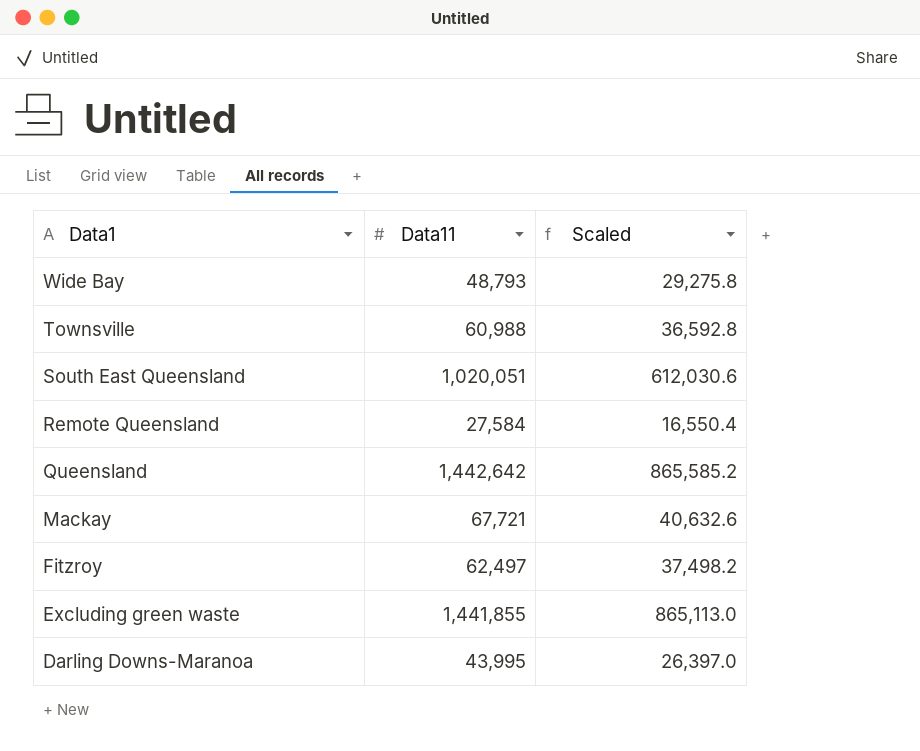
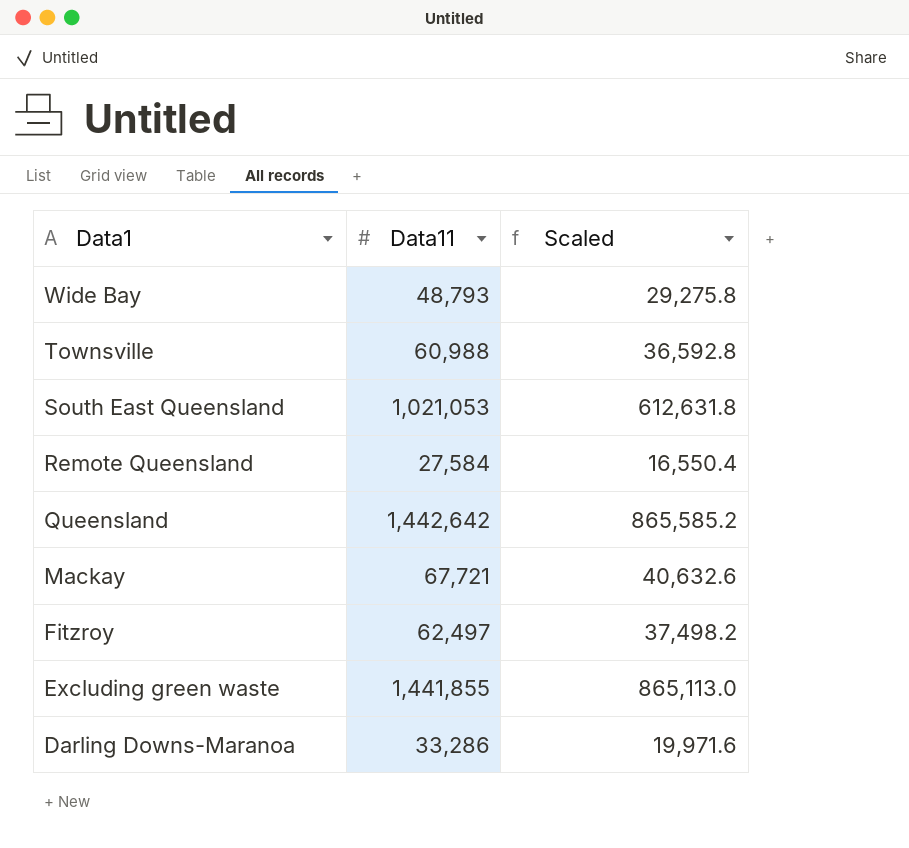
South East Queensland | Data11: 1,020,051 -> 1,021,053
South East Queensland | Scaled: 612,030.6 -> 612,631.8
Darling Downs-Maranoa | Data11: 43,995 -> 33,286
Darling Downs-Maranoa | Scaled: 26,397.0 -> 19,971.6

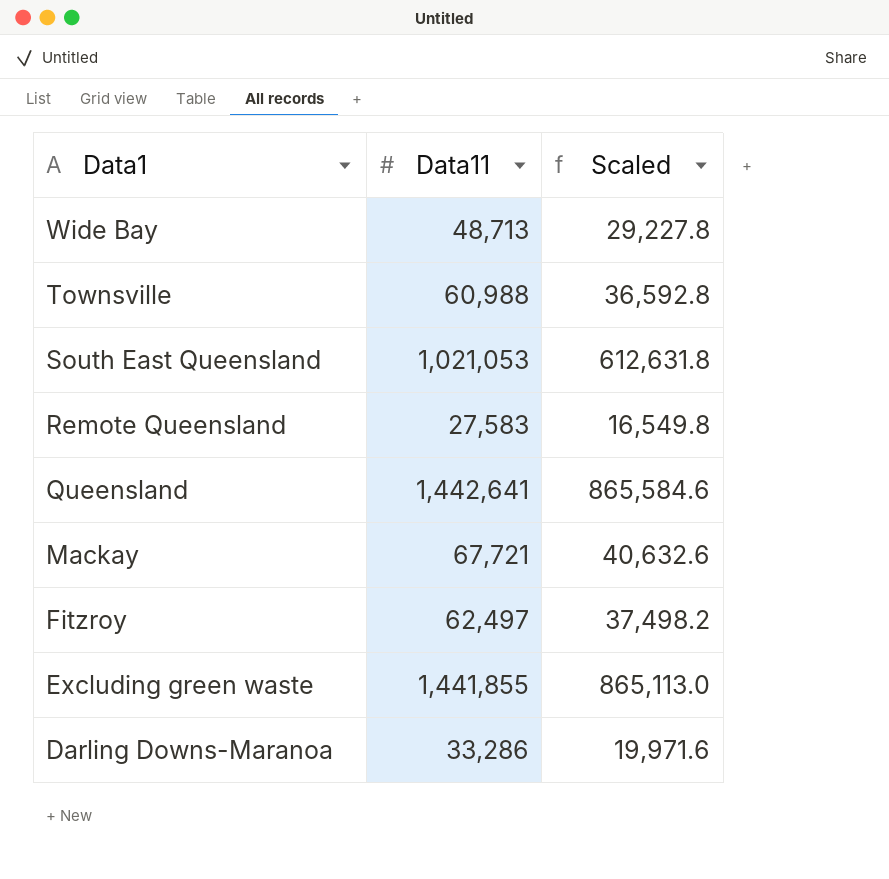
Wide Bay | Data11: 48,793 -> 48,713
Wide Bay | Scaled: 29,275.8 -> 29,227.8
Remote Queensland | Data11: 27,584 -> 27,583
Remote Queensland | Scaled: 16,550.4 -> 16,549.8
Queensland | Data11: 1,442,642 -> 1,442,641
Queensland | Scaled: 865,585.2 -> 865,584.6

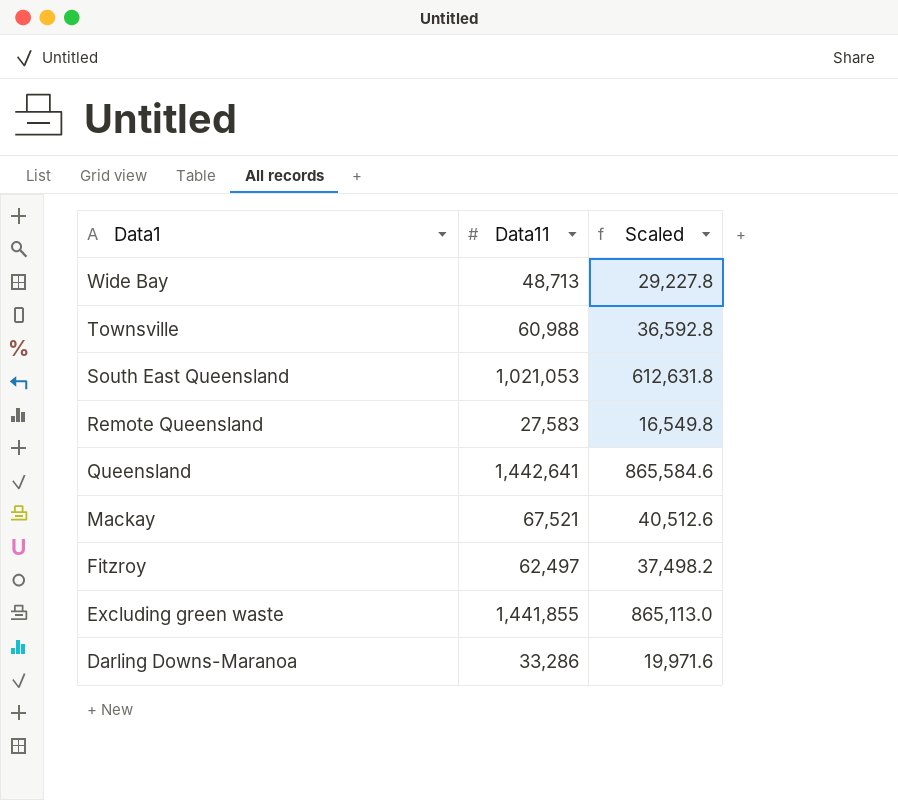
Mackay | Data11: 67,721 -> 67,521
Mackay | Scaled: 40,632.6 -> 40,512.6

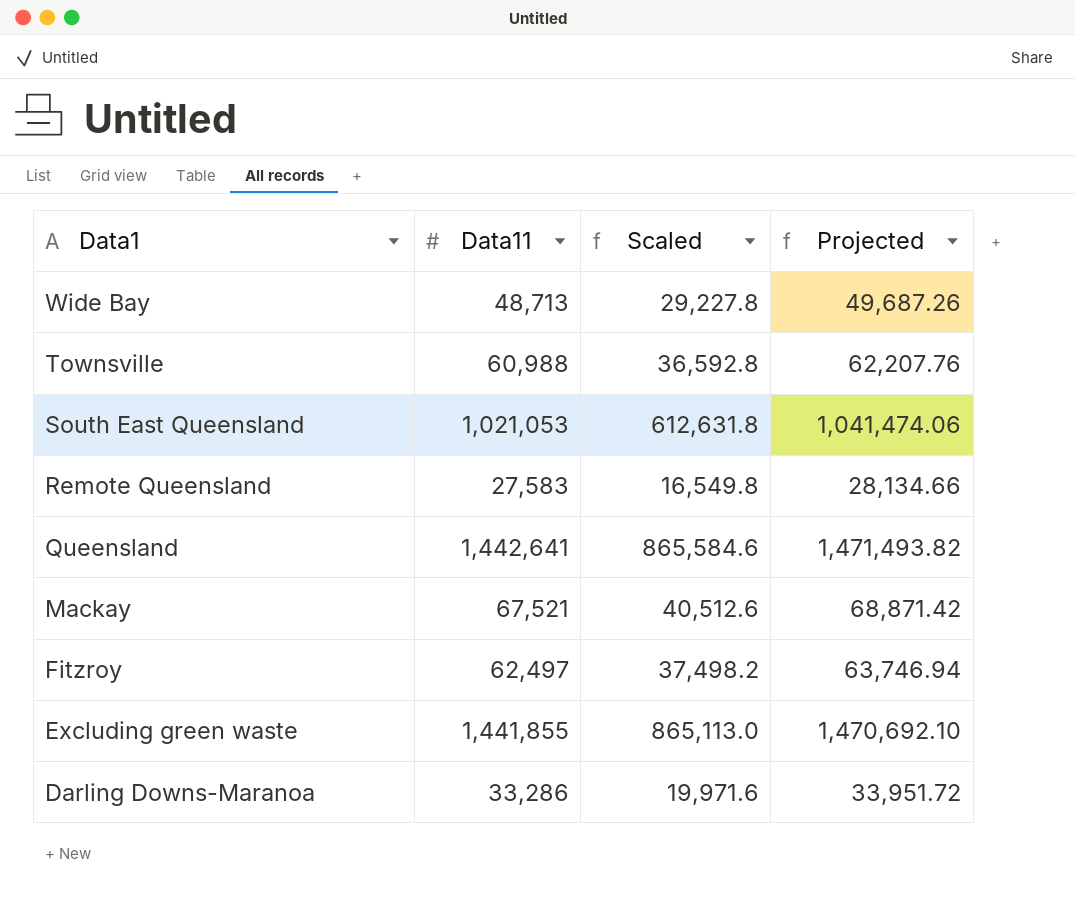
column Projected | formula: none -> [Data11] * 1.02

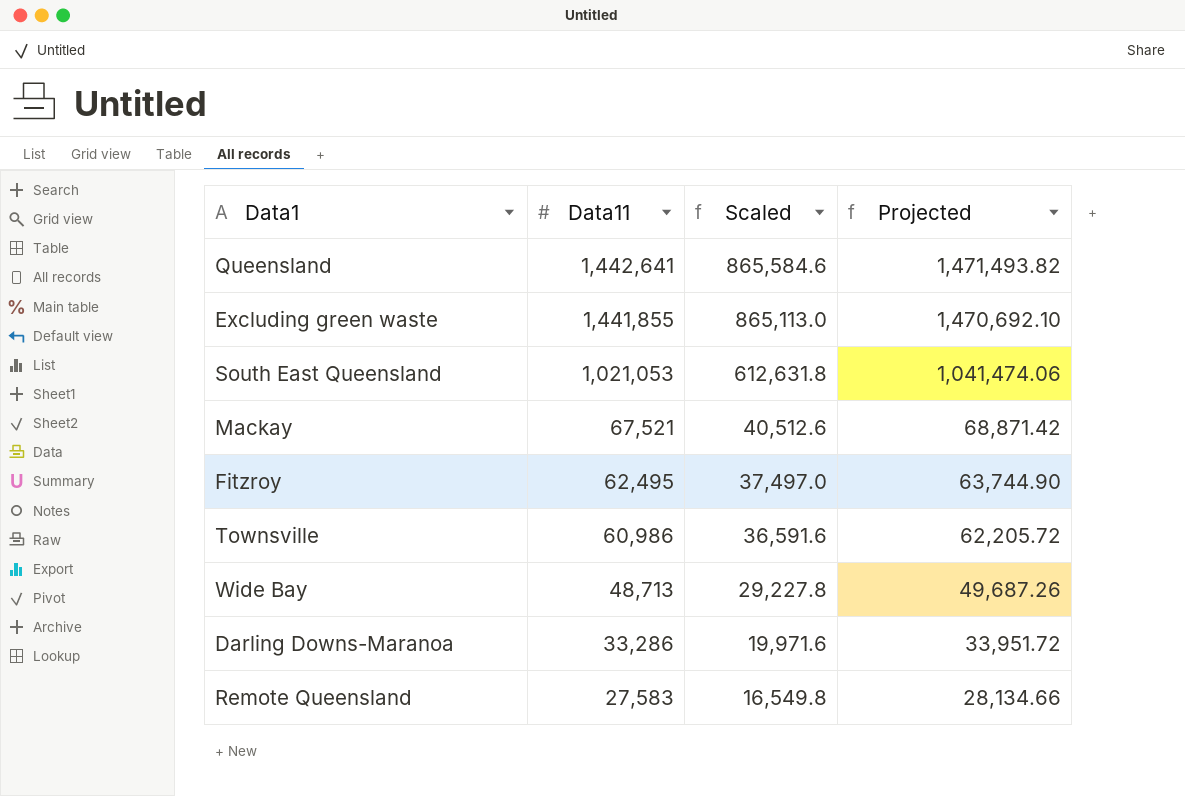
row order: Data1 descending -> Data11 descending
Fitzroy | Data11: 62,497 -> 62,495
Fitzroy | Scaled: 37,498.2 -> 37,497.0
Fitzroy | Projected: 63,746.94 -> 63,744.90
Townsville | Data11: 60,988 -> 60,986
Townsville | Scaled: 36,592.8 -> 36,591.6
Townsville | Projected: 62,207.76 -> 62,205.72

